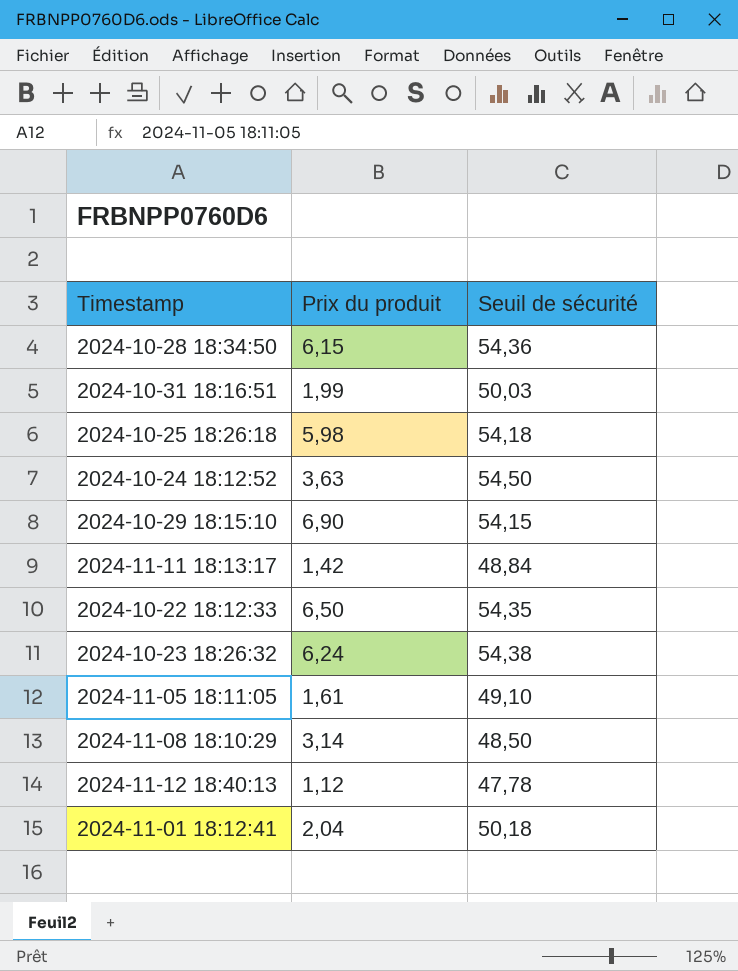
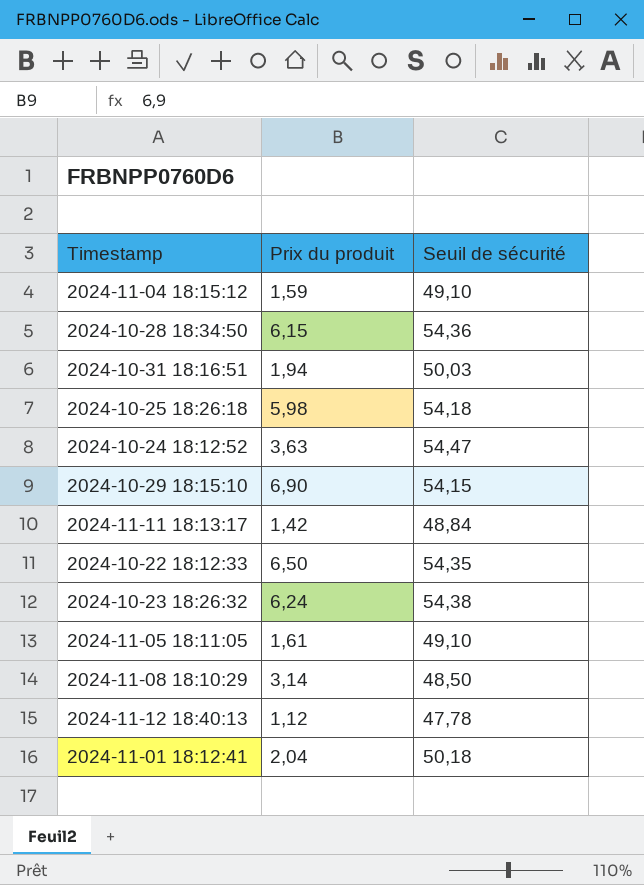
row 2024-11-04 18:15:12: none -> 1,59 | 49,10
2024-10-31 18:16:51 | Prix du produit: 1,99 -> 1,94
2024-10-24 18:12:52 | Seuil de sécurité: 54,50 -> 54,47

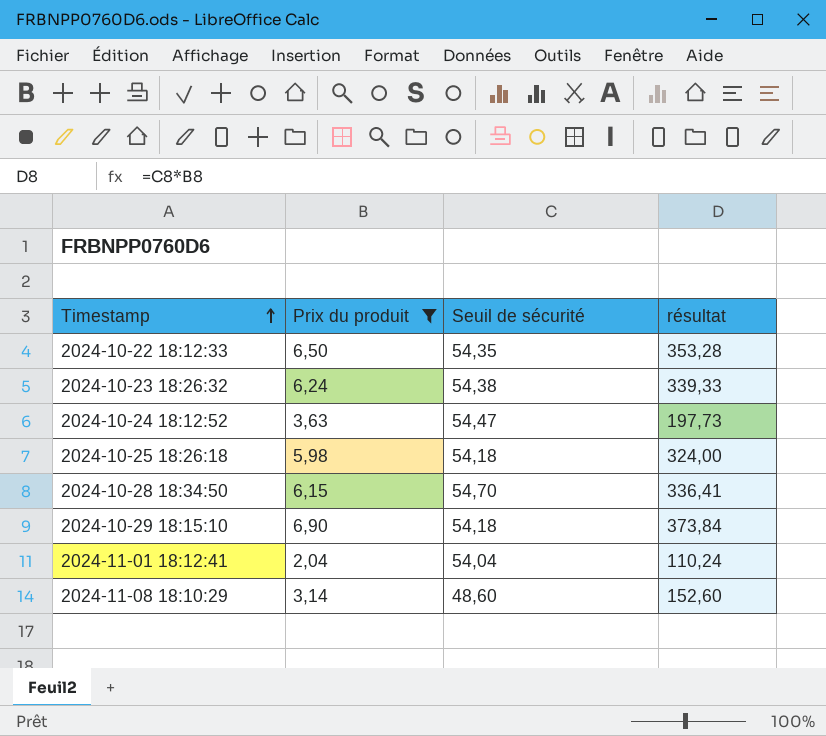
filter: none -> Prix du produit >= 2,04
row order: none -> Timestamp ascending
column résultat | formula: none -> [Prix du produit] * [Seuil de sécurité]
2024-10-28 18:34:50 | Seuil de sécurité: 54,36 -> 54,70
2024-10-29 18:15:10 | Seuil de sécurité: 54,15 -> 54,18
2024-11-01 18:12:41 | Seuil de sécurité: 50,18 -> 54,04
2024-11-08 18:10:29 | Seuil de sécurité: 48,50 -> 48,60

